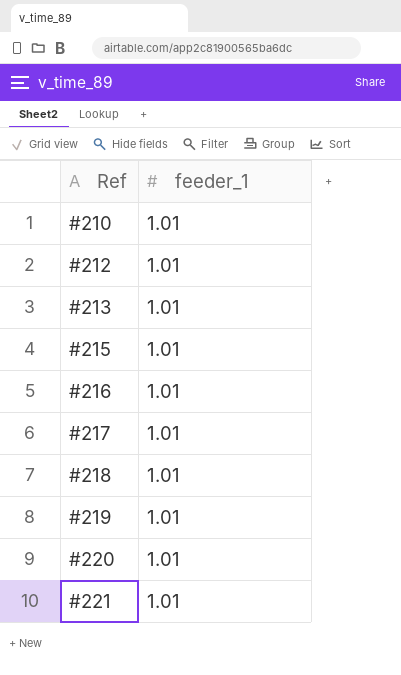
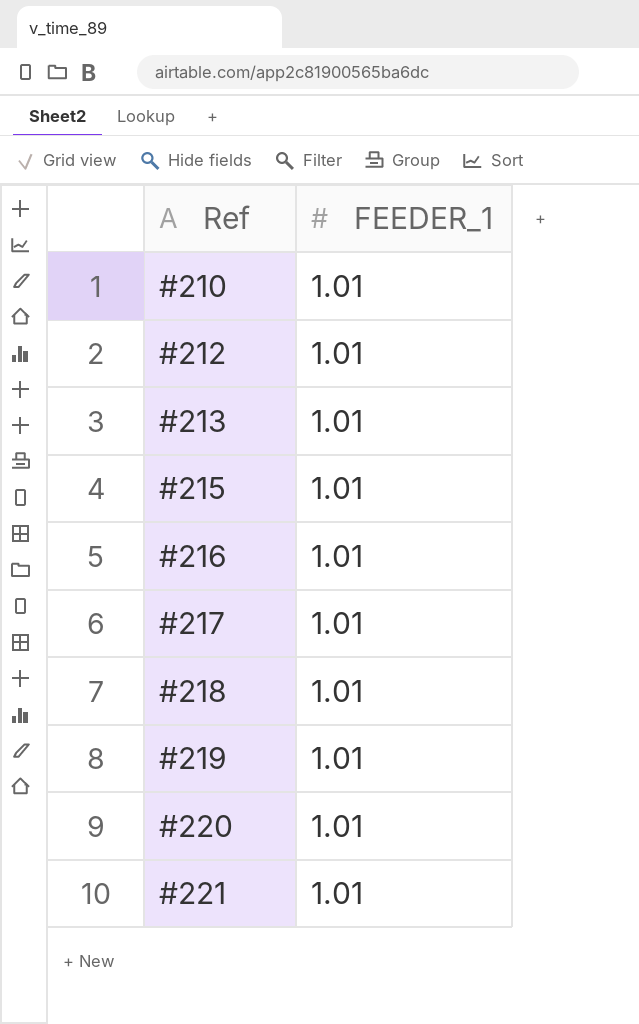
column name: feeder_1 -> FEEDER_1

